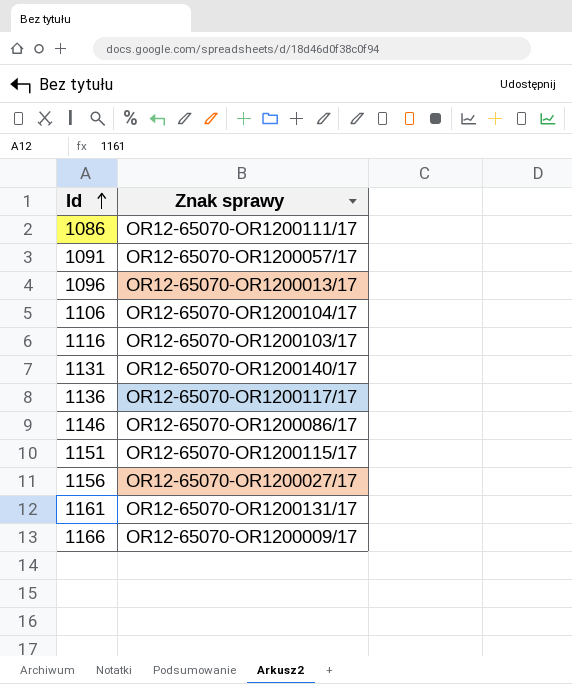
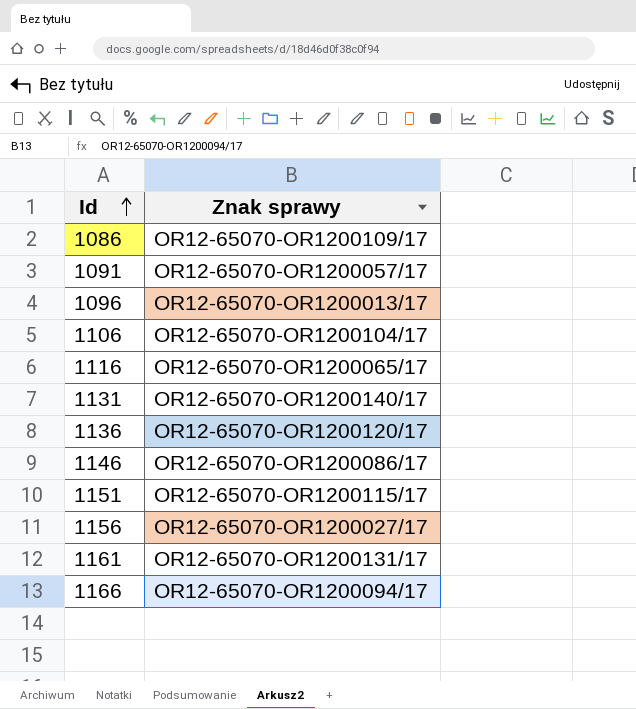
1086 | Znak sprawy: OR12-65070-OR1200111/17 -> OR12-65070-OR1200109/17
1116 | Znak sprawy: OR12-65070-OR1200103/17 -> OR12-65070-OR1200065/17
1136 | Znak sprawy: OR12-65070-OR1200117/17 -> OR12-65070-OR1200120/17
1166 | Znak sprawy: OR12-65070-OR1200009/17 -> OR12-65070-OR1200094/17

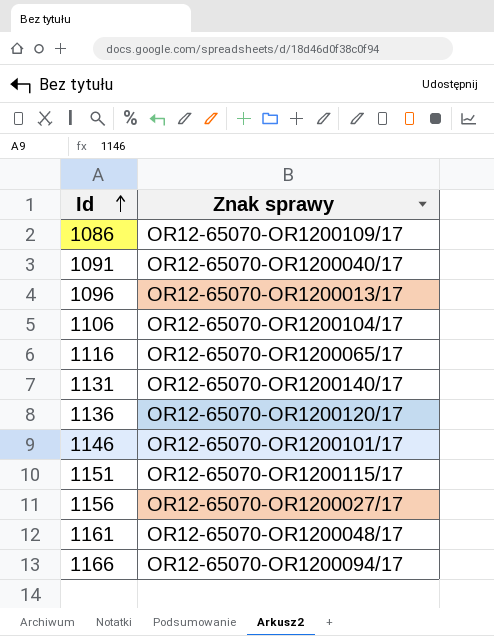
1091 | Znak sprawy: OR12-65070-OR1200057/17 -> OR12-65070-OR1200040/17
1146 | Znak sprawy: OR12-65070-OR1200086/17 -> OR12-65070-OR1200101/17
1161 | Znak sprawy: OR12-65070-OR1200131/17 -> OR12-65070-OR1200048/17

